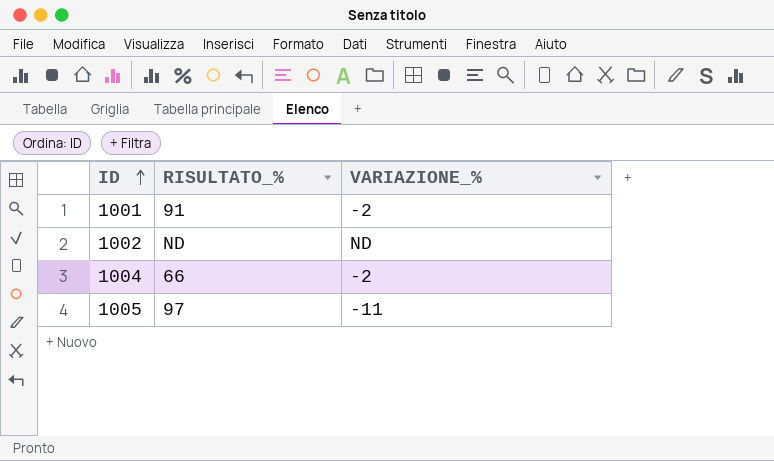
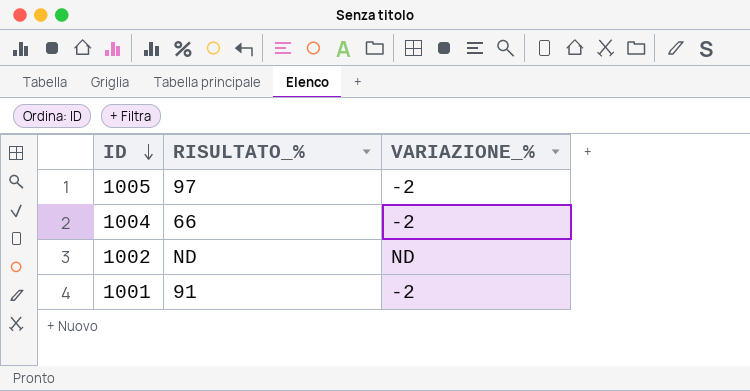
row order: ID ascending -> ID descending
1005 | VARIAZIONE_%: -11 -> -2

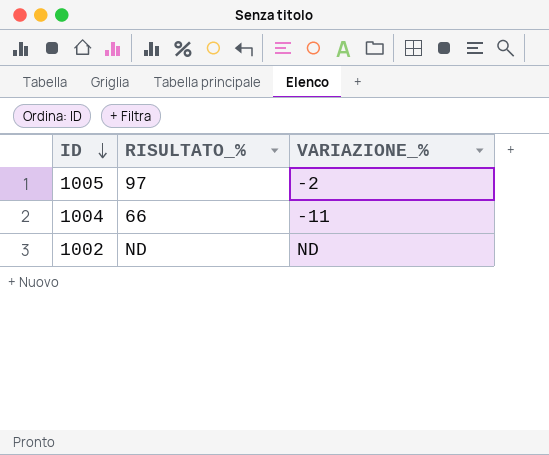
row 1001: 91 | -2 -> none
1004 | VARIAZIONE_%: -2 -> -11

